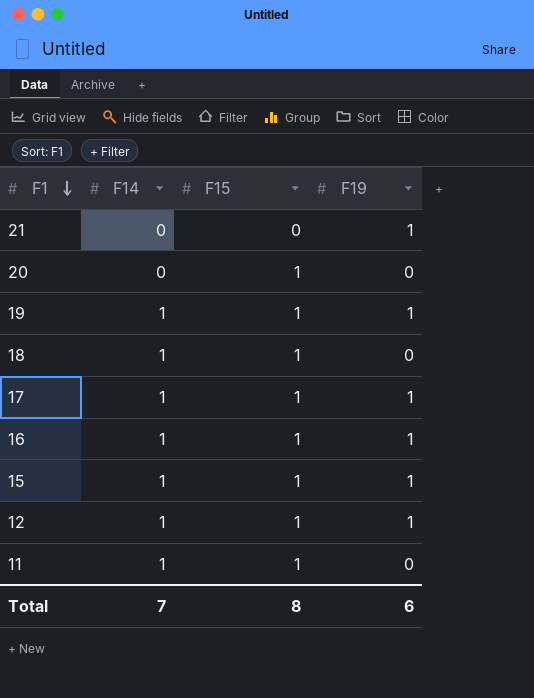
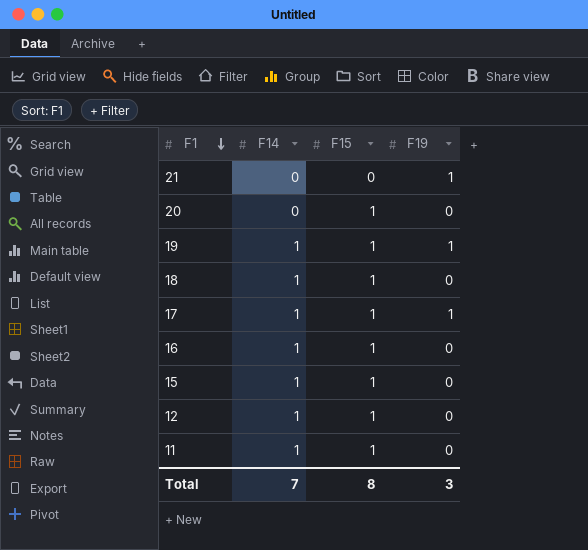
16 | F19: 1 -> 0
15 | F19: 1 -> 0
12 | F19: 1 -> 0
Total | F19: 6 -> 3

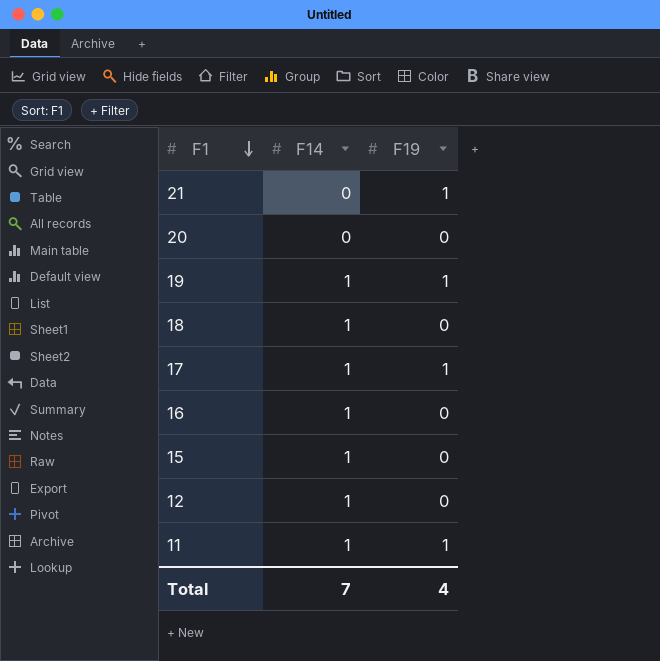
column F15 | position: 3 -> none
11 | F19: 0 -> 1
Total | F19: 3 -> 4

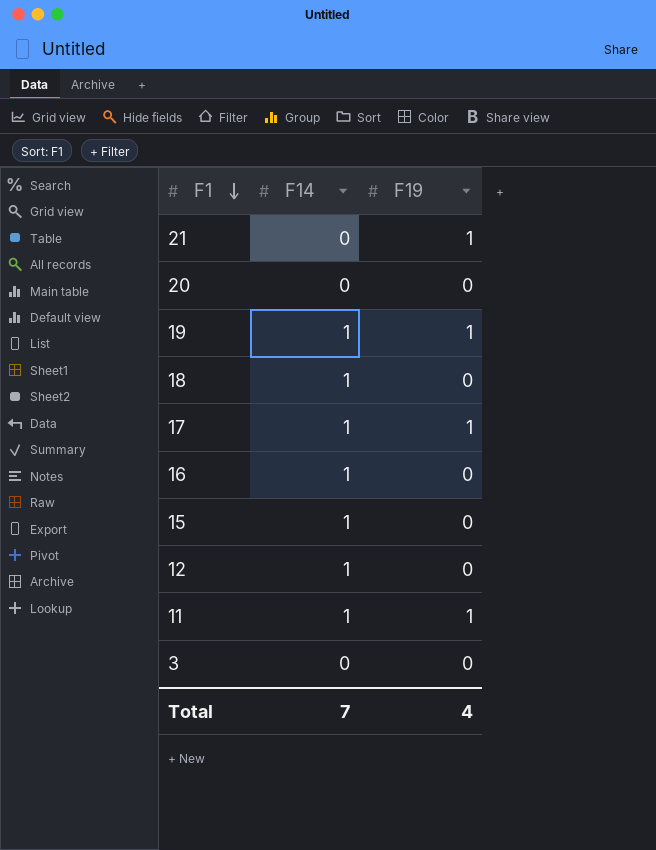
row 3: none -> 0 | 0

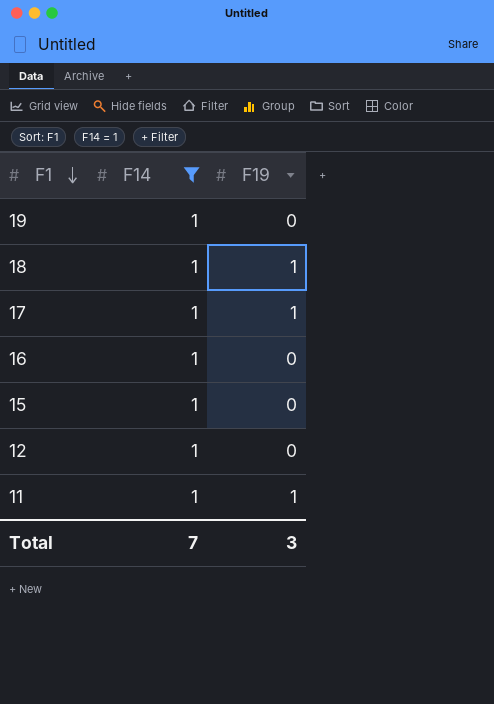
filter: none -> F14 = 1
19 | F19: 1 -> 0
18 | F19: 0 -> 1
Total | F19: 4 -> 3

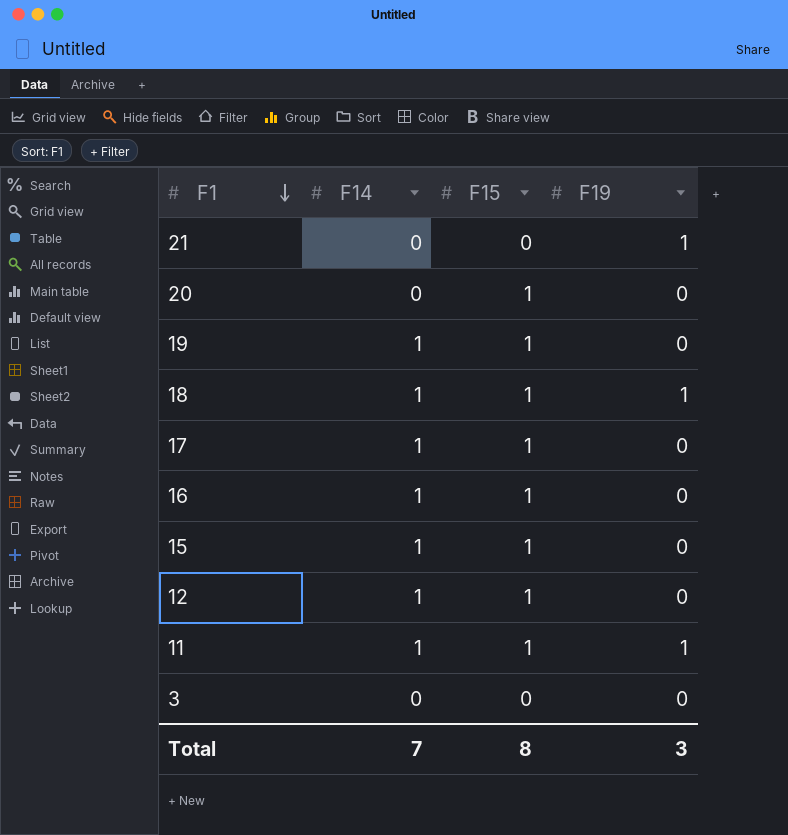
filter: F14 = 1 -> none
column F15 | position: none -> 3
17 | F19: 1 -> 0

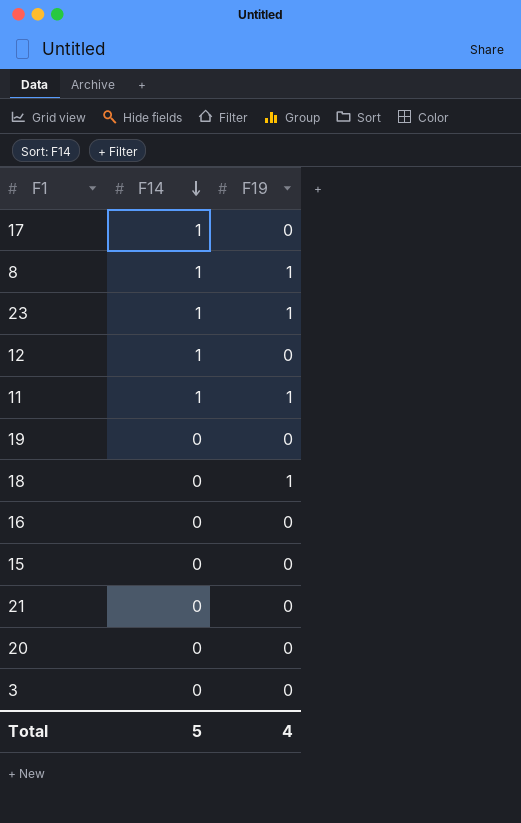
row order: F1 descending -> F14 descending
column F15 | position: 3 -> none
row 8: none -> 1 | 1
row 23: none -> 1 | 1
19 | F14: 1 -> 0
18 | F14: 1 -> 0
16 | F14: 1 -> 0
15 | F14: 1 -> 0
21 | F19: 1 -> 0
Total | F14: 7 -> 5
Total | F19: 3 -> 4

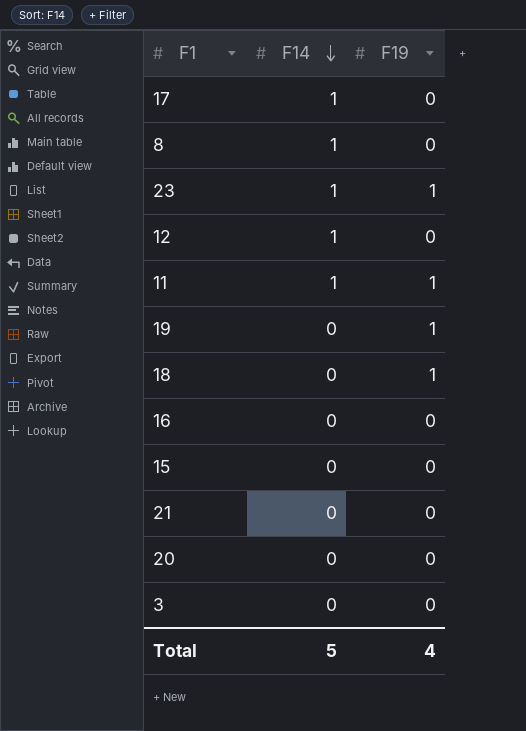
8 | F19: 1 -> 0
19 | F19: 0 -> 1

